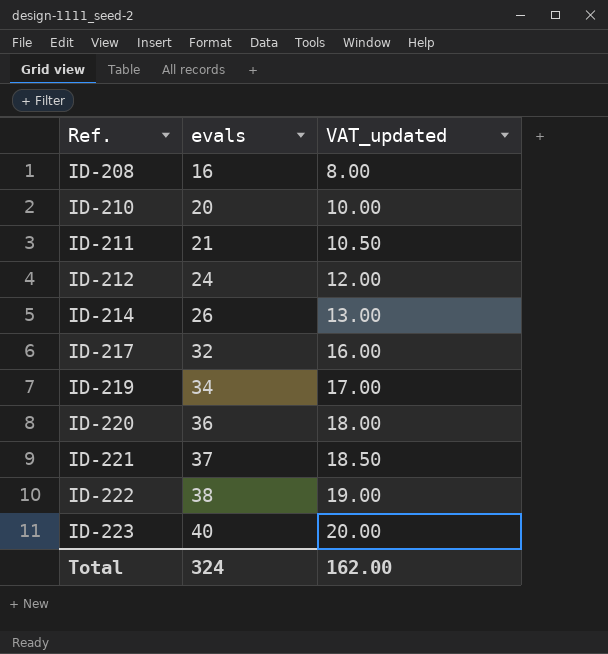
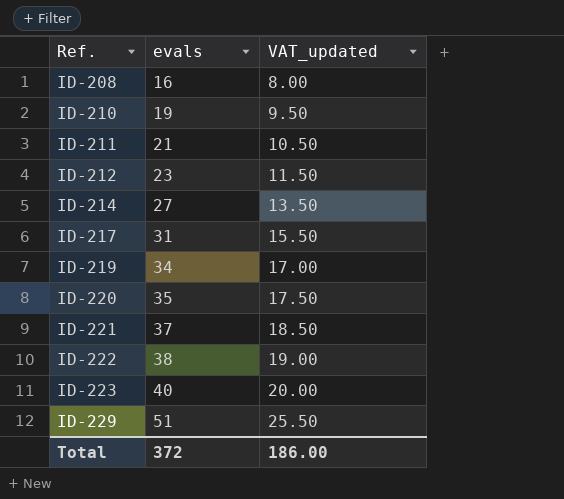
ID-210 | evals: 20 -> 19
ID-210 | VAT_updated: 10.00 -> 9.50
ID-212 | evals: 24 -> 23
ID-212 | VAT_updated: 12.00 -> 11.50
ID-214 | evals: 26 -> 27
ID-214 | VAT_updated: 13.00 -> 13.50
ID-217 | evals: 32 -> 31
ID-217 | VAT_updated: 16.00 -> 15.50
ID-220 | evals: 36 -> 35
ID-220 | VAT_updated: 18.00 -> 17.50
row ID-229: none -> 51 | 25.50
Total | evals: 324 -> 372
Total | VAT_updated: 162.00 -> 186.00

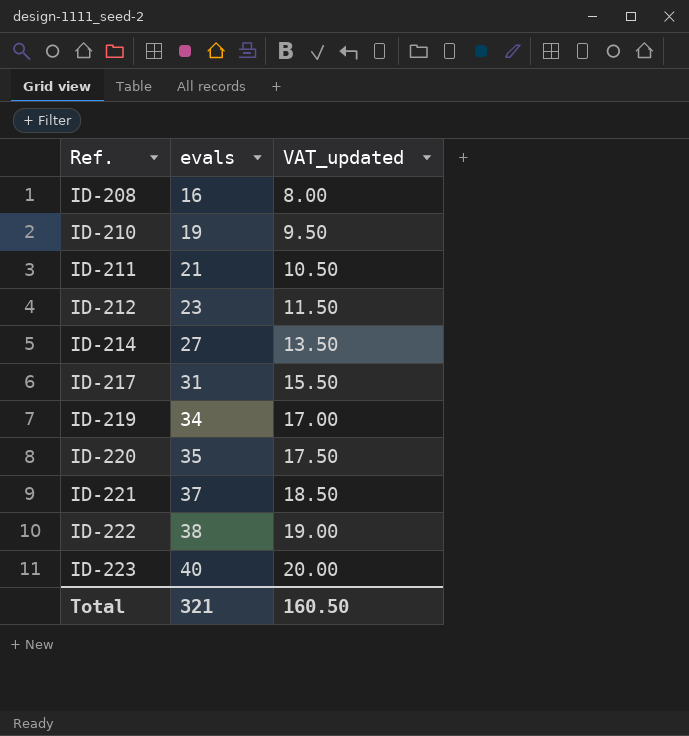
row ID-229: 51 | 25.50 -> none
Total | evals: 372 -> 321
Total | VAT_updated: 186.00 -> 160.50

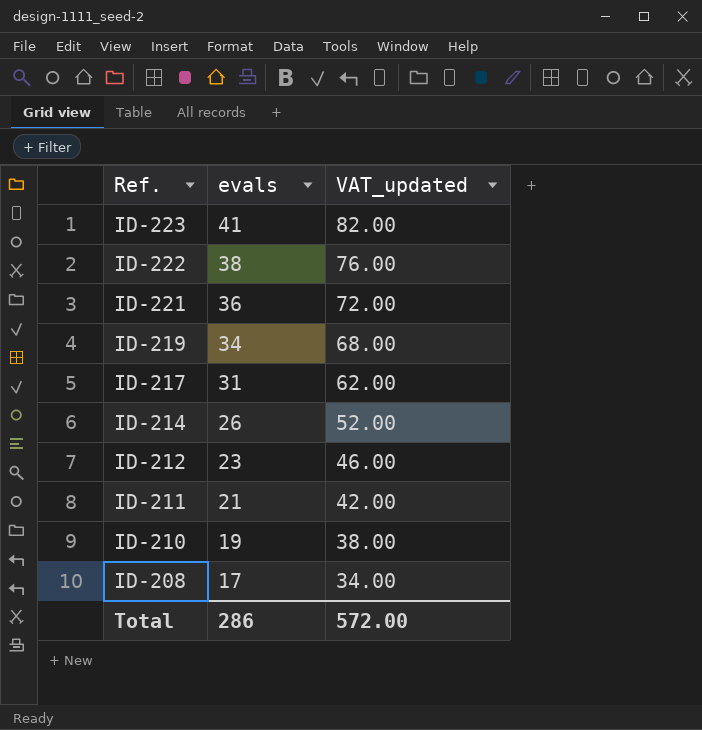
row order: Ref. ascending -> Ref. descending
column VAT_updated | formula: [evals] * 0.5 -> [evals] * 2
row ID-220: 35 | 17.50 -> none
ID-223 | evals: 40 -> 41
ID-221 | evals: 37 -> 36
ID-214 | evals: 27 -> 26
ID-208 | evals: 16 -> 17
Total | evals: 321 -> 286
Total | VAT_updated: 160.50 -> 572.00

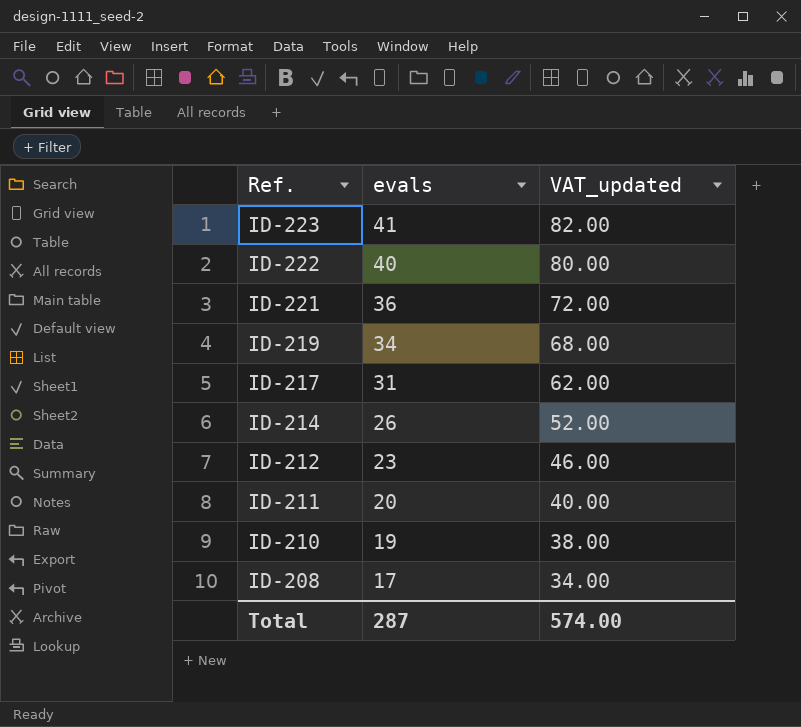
ID-222 | evals: 38 -> 40
ID-222 | VAT_updated: 76.00 -> 80.00
ID-211 | evals: 21 -> 20
ID-211 | VAT_updated: 42.00 -> 40.00
Total | evals: 286 -> 287
Total | VAT_updated: 572.00 -> 574.00

